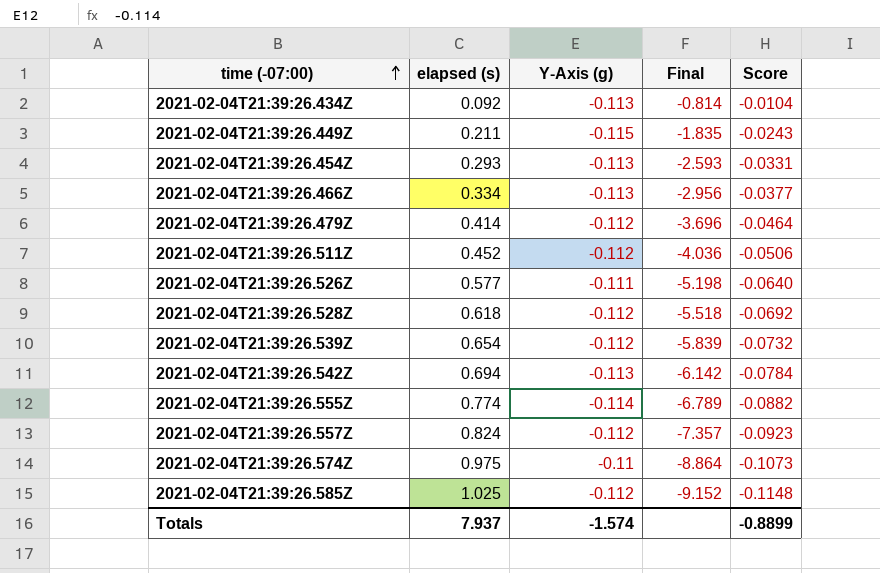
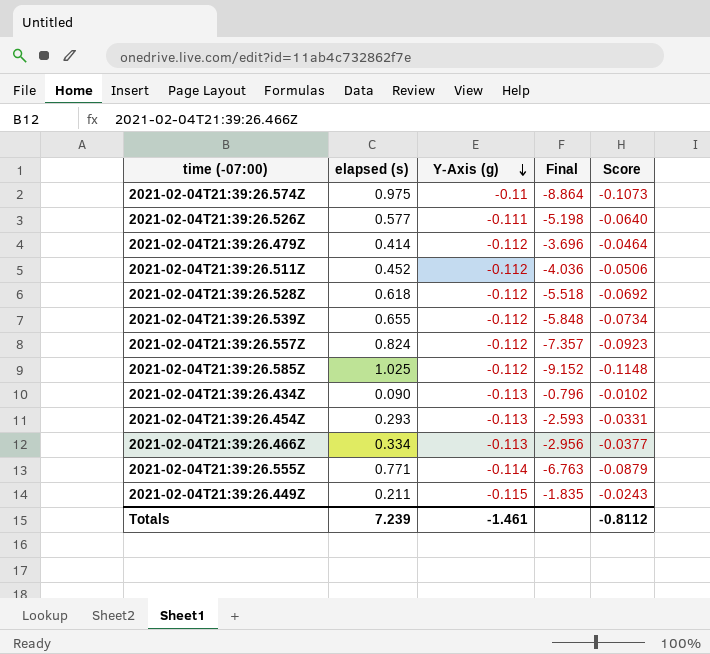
row order: time (-07:00) ascending -> Y-Axis (g) descending
row 2021-02-04T21:39:26.542Z: 0.694 | -0.113 | -6.142 | -0.0784 -> none
2021-02-04T21:39:26.539Z | elapsed (s): 0.654 -> 0.655
2021-02-04T21:39:26.539Z | Final: -5.839 -> -5.848
2021-02-04T21:39:26.539Z | Score: -0.0732 -> -0.0734
2021-02-04T21:39:26.434Z | elapsed (s): 0.092 -> 0.090
2021-02-04T21:39:26.434Z | Final: -0.814 -> -0.796
2021-02-04T21:39:26.434Z | Score: -0.0104 -> -0.0102
2021-02-04T21:39:26.555Z | elapsed (s): 0.774 -> 0.771
2021-02-04T21:39:26.555Z | Final: -6.789 -> -6.763
2021-02-04T21:39:26.555Z | Score: -0.0882 -> -0.0879
Totals | elapsed (s): 7.937 -> 7.239
Totals | Y-Axis (g): -1.574 -> -1.461
Totals | Score: -0.8899 -> -0.8112

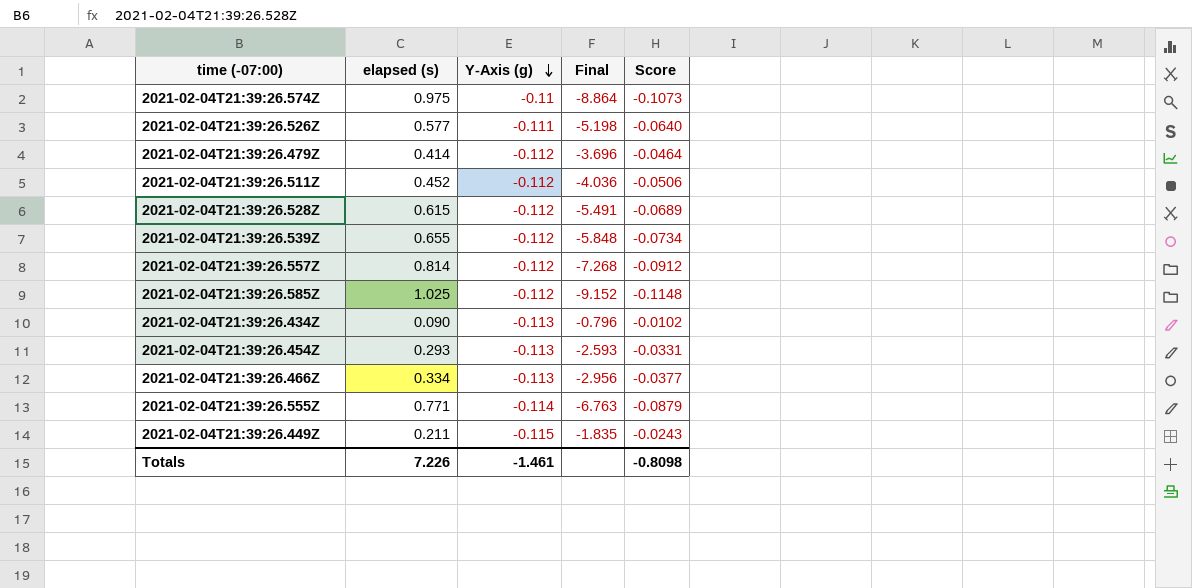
2021-02-04T21:39:26.528Z | elapsed (s): 0.618 -> 0.615
2021-02-04T21:39:26.528Z | Final: -5.518 -> -5.491
2021-02-04T21:39:26.528Z | Score: -0.0692 -> -0.0689
2021-02-04T21:39:26.557Z | elapsed (s): 0.824 -> 0.814
2021-02-04T21:39:26.557Z | Final: -7.357 -> -7.268
2021-02-04T21:39:26.557Z | Score: -0.0923 -> -0.0912
Totals | elapsed (s): 7.239 -> 7.226
Totals | Score: -0.8112 -> -0.8098

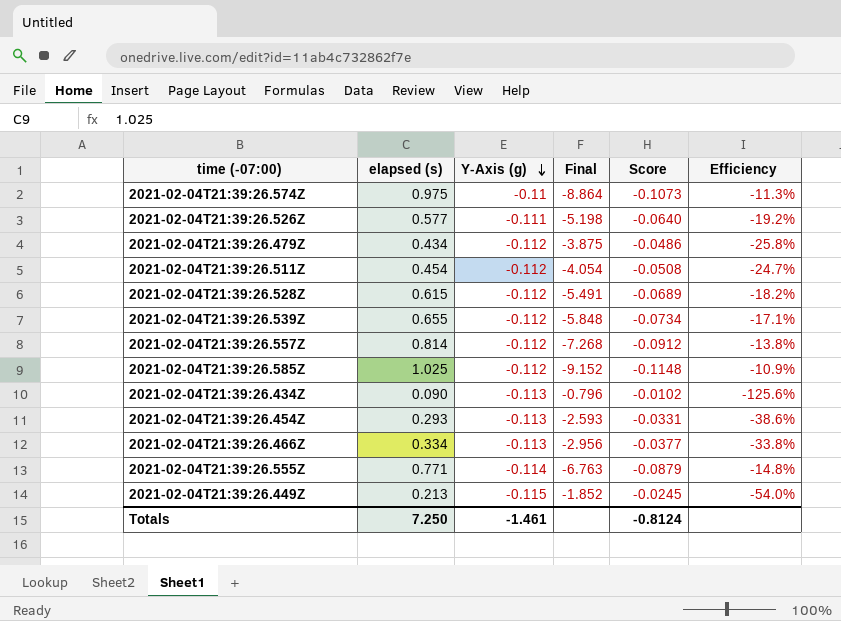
column Efficiency | formula: none -> [Y-Axis (g)] / [elapsed (s)]
2021-02-04T21:39:26.479Z | elapsed (s): 0.414 -> 0.434
2021-02-04T21:39:26.479Z | Final: -3.696 -> -3.875
2021-02-04T21:39:26.479Z | Score: -0.0464 -> -0.0486
2021-02-04T21:39:26.511Z | elapsed (s): 0.452 -> 0.454
2021-02-04T21:39:26.511Z | Final: -4.036 -> -4.054
2021-02-04T21:39:26.511Z | Score: -0.0506 -> -0.0508
2021-02-04T21:39:26.449Z | elapsed (s): 0.211 -> 0.213
2021-02-04T21:39:26.449Z | Final: -1.835 -> -1.852
2021-02-04T21:39:26.449Z | Score: -0.0243 -> -0.0245
Totals | elapsed (s): 7.226 -> 7.250
Totals | Score: -0.8098 -> -0.8124

